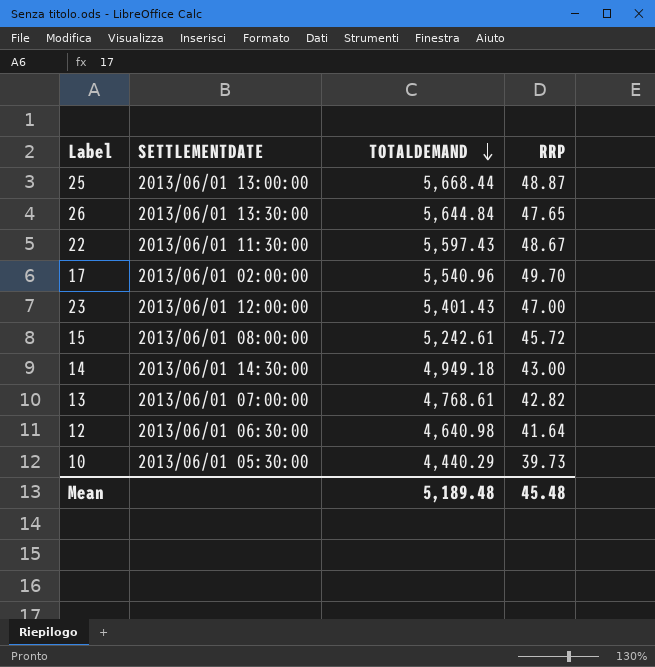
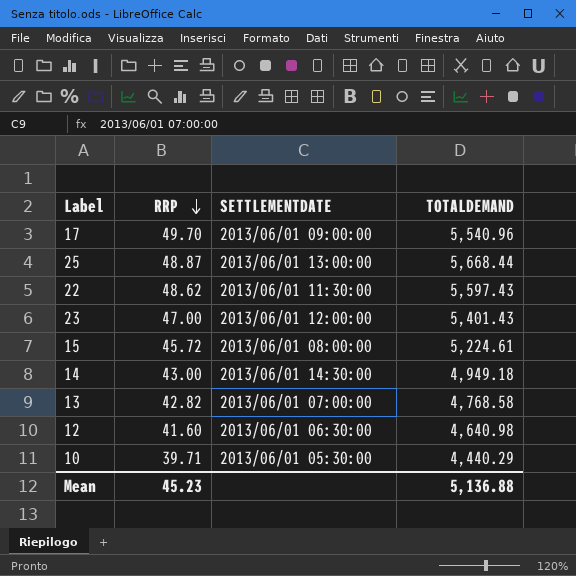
row order: TOTALDEMAND descending -> RRP descending
column RRP | position: 4 -> 2
row 26: 2013/06/01 13:30:00 | 5,644.84 | 47.65 -> none
17 | SETTLEMENTDATE: 2013/06/01 02:00:00 -> 2013/06/01 09:00:00
22 | RRP: 48.67 -> 48.62
15 | TOTALDEMAND: 5,242.61 -> 5,224.61
13 | TOTALDEMAND: 4,768.61 -> 4,768.58
12 | RRP: 41.64 -> 41.60
10 | RRP: 39.73 -> 39.71
Mean | RRP: 45.48 -> 45.23
Mean | TOTALDEMAND: 5,189.48 -> 5,136.88

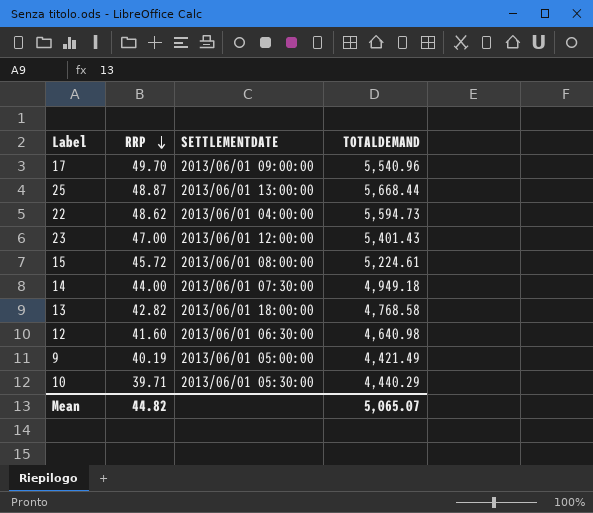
22 | SETTLEMENTDATE: 2013/06/01 11:30:00 -> 2013/06/01 04:00:00
22 | TOTALDEMAND: 5,597.43 -> 5,594.73
14 | RRP: 43.00 -> 44.00
14 | SETTLEMENTDATE: 2013/06/01 14:30:00 -> 2013/06/01 07:30:00
13 | SETTLEMENTDATE: 2013/06/01 07:00:00 -> 2013/06/01 18:00:00
row 9: none -> 40.19 | 2013/06/01 05:00:00 | 4,421.49
Mean | RRP: 45.23 -> 44.82
Mean | TOTALDEMAND: 5,136.88 -> 5,065.07

